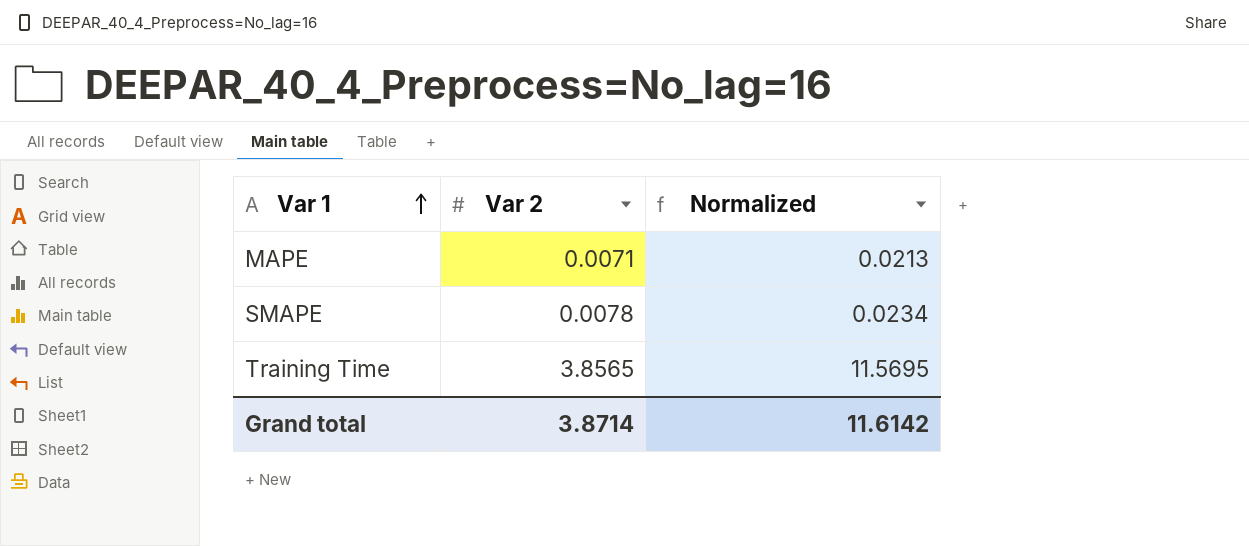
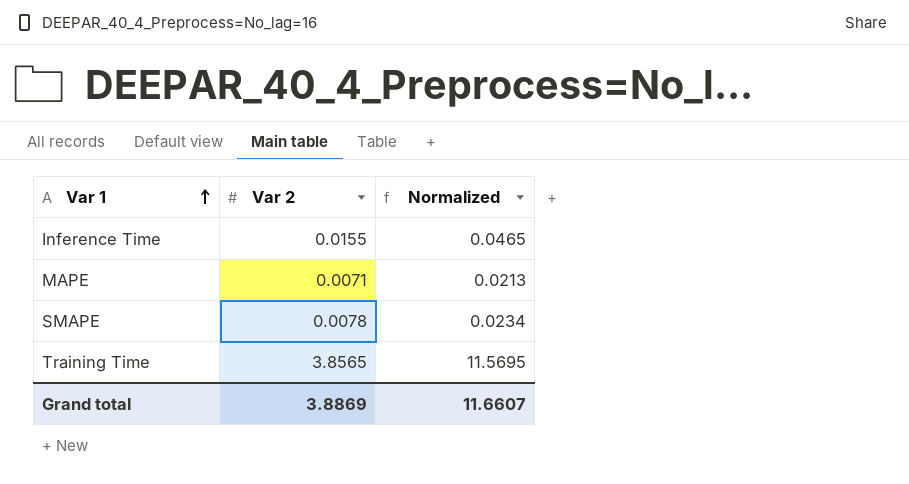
row Inference Time: none -> 0.0155 | 0.0465
Grand total | Var 2: 3.8714 -> 3.8869
Grand total | Normalized: 11.6142 -> 11.6607

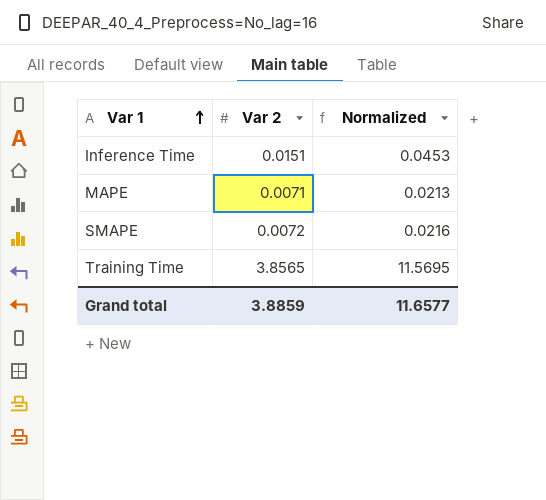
Inference Time | Var 2: 0.0155 -> 0.0151
Inference Time | Normalized: 0.0465 -> 0.0453
SMAPE | Var 2: 0.0078 -> 0.0072
SMAPE | Normalized: 0.0234 -> 0.0216
Grand total | Var 2: 3.8869 -> 3.8859
Grand total | Normalized: 11.6607 -> 11.6577

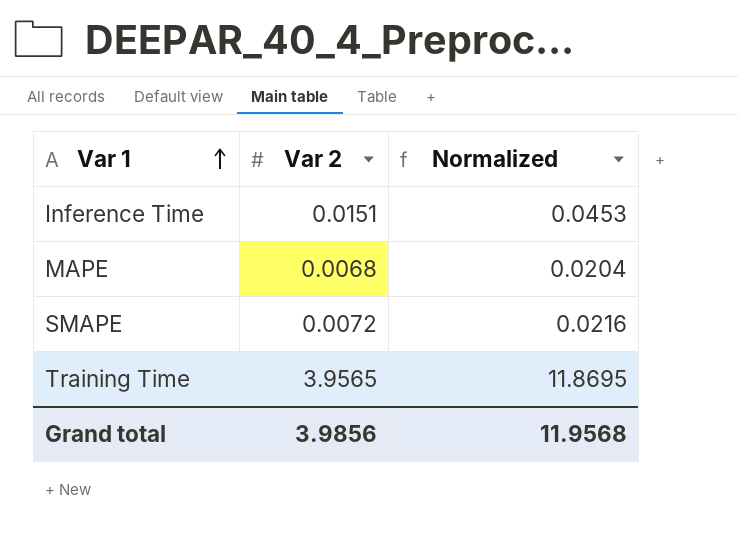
MAPE | Var 2: 0.0071 -> 0.0068
MAPE | Normalized: 0.0213 -> 0.0204
Training Time | Var 2: 3.8565 -> 3.9565
Training Time | Normalized: 11.5695 -> 11.8695
Grand total | Var 2: 3.8859 -> 3.9856
Grand total | Normalized: 11.6577 -> 11.9568

